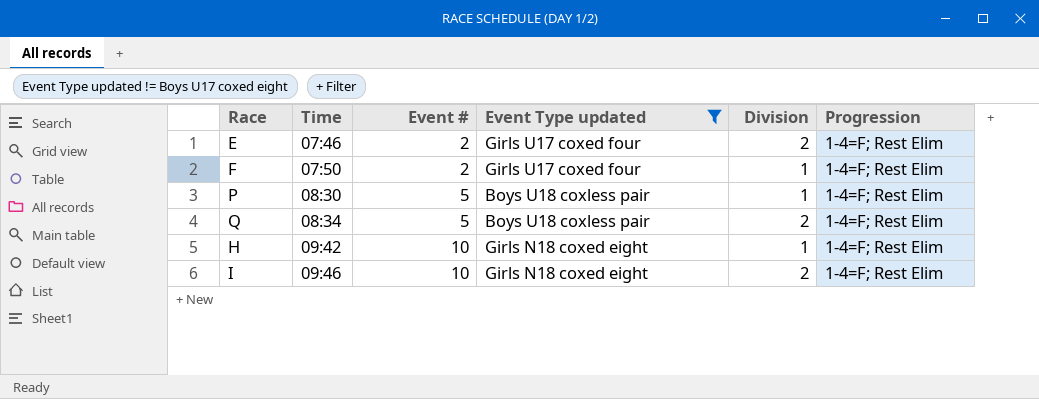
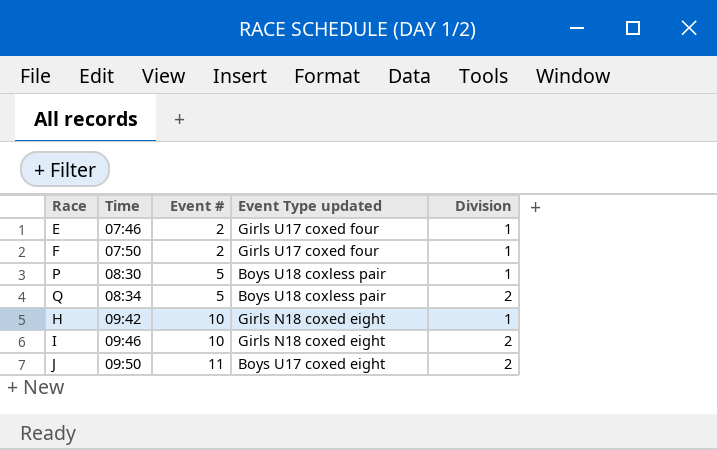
filter: Event Type updated != Boys U17 coxed eight -> none
column Progression | position: 6 -> none
E | Division: 2 -> 1

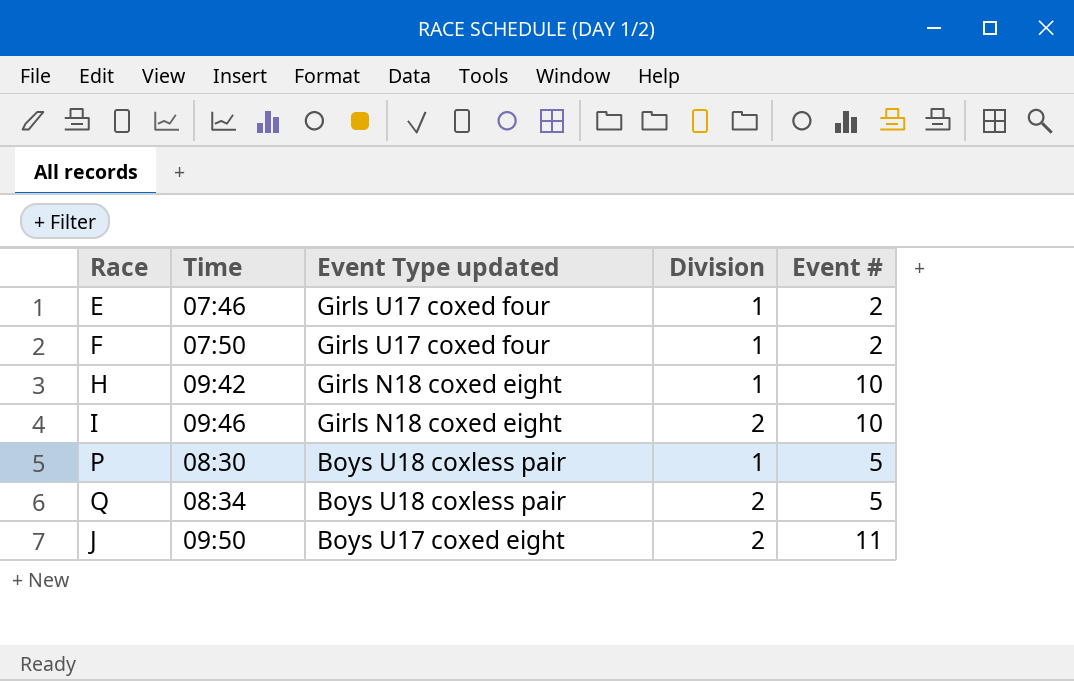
row order: Time ascending -> Event Type updated descending
column Event # | position: 3 -> 5

